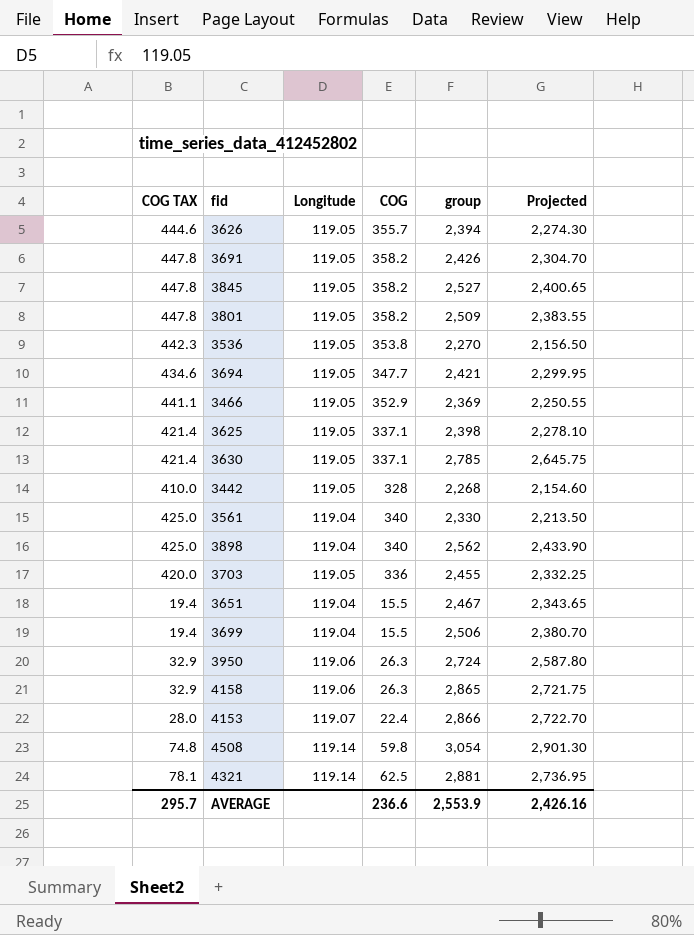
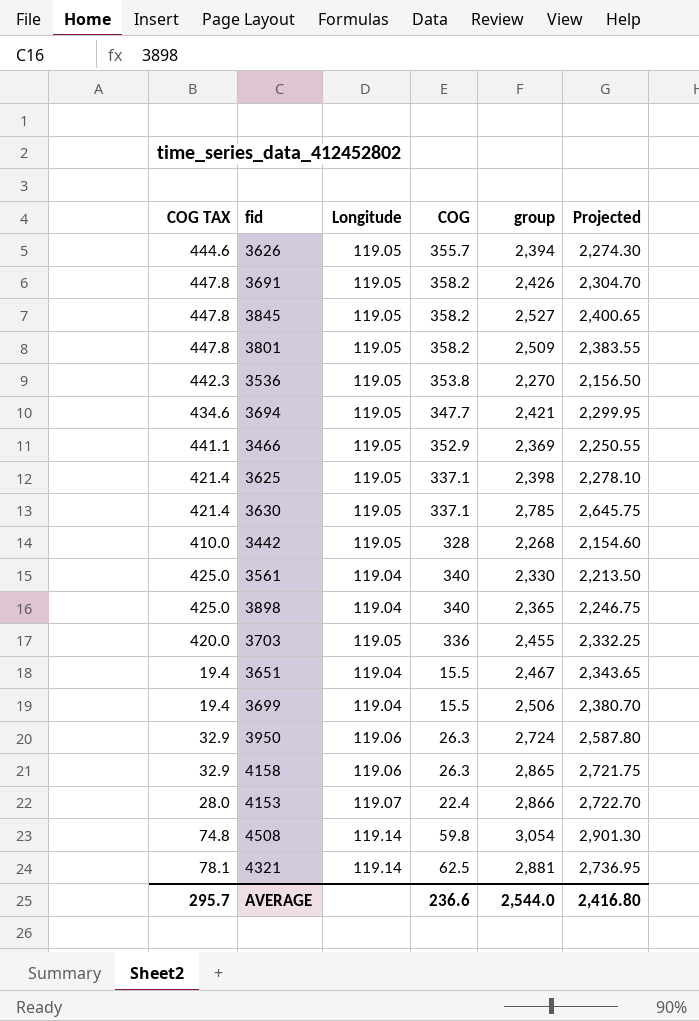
3898 | group: 2,562 -> 2,365
3898 | Projected: 2,433.90 -> 2,246.75
AVERAGE | group: 2,553.9 -> 2,544.0
AVERAGE | Projected: 2,426.16 -> 2,416.80

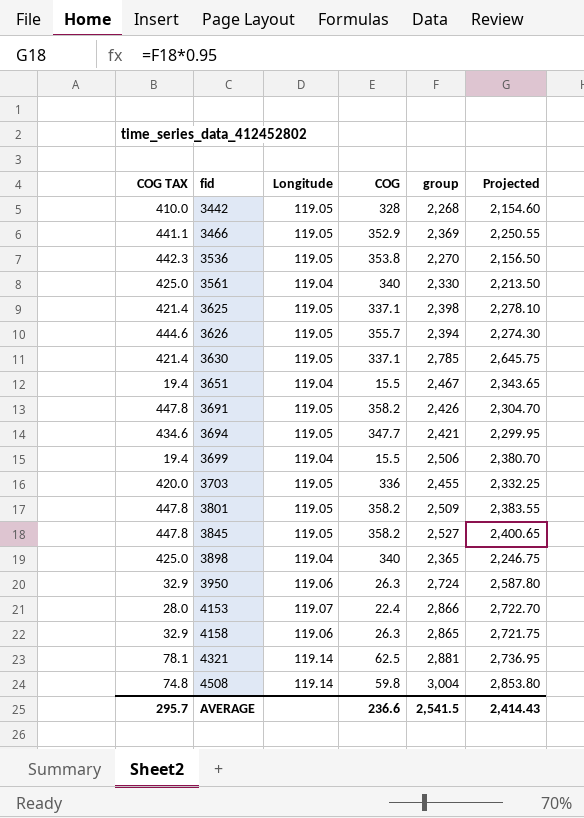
row order: none -> fid ascending
4508 | group: 3,054 -> 3,004
4508 | Projected: 2,901.30 -> 2,853.80
AVERAGE | group: 2,544.0 -> 2,541.5
AVERAGE | Projected: 2,416.80 -> 2,414.43

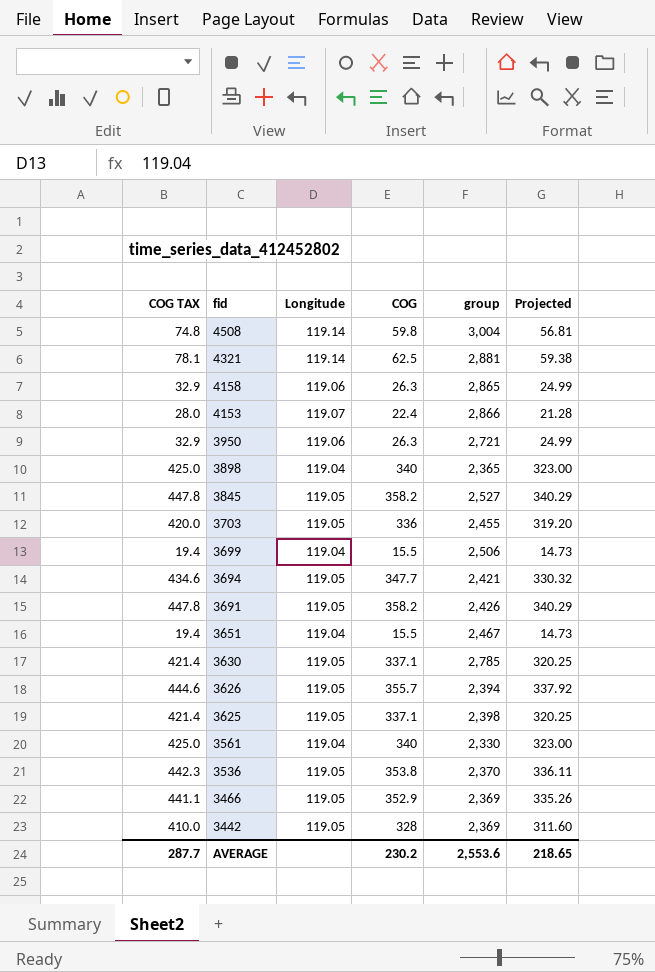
row order: fid ascending -> fid descending
column Projected | formula: [group] * 0.95 -> [COG] * 0.95
row 3801: 447.8 | 119.05 | 358.2 | 2,509 | 2,383.55 -> none
3950 | group: 2,724 -> 2,721
3536 | group: 2,270 -> 2,370
3442 | group: 2,268 -> 2,369
AVERAGE | COG TAX: 295.7 -> 287.7
AVERAGE | COG: 236.6 -> 230.2
AVERAGE | group: 2,541.5 -> 2,553.6
AVERAGE | Projected: 2,414.43 -> 218.65

